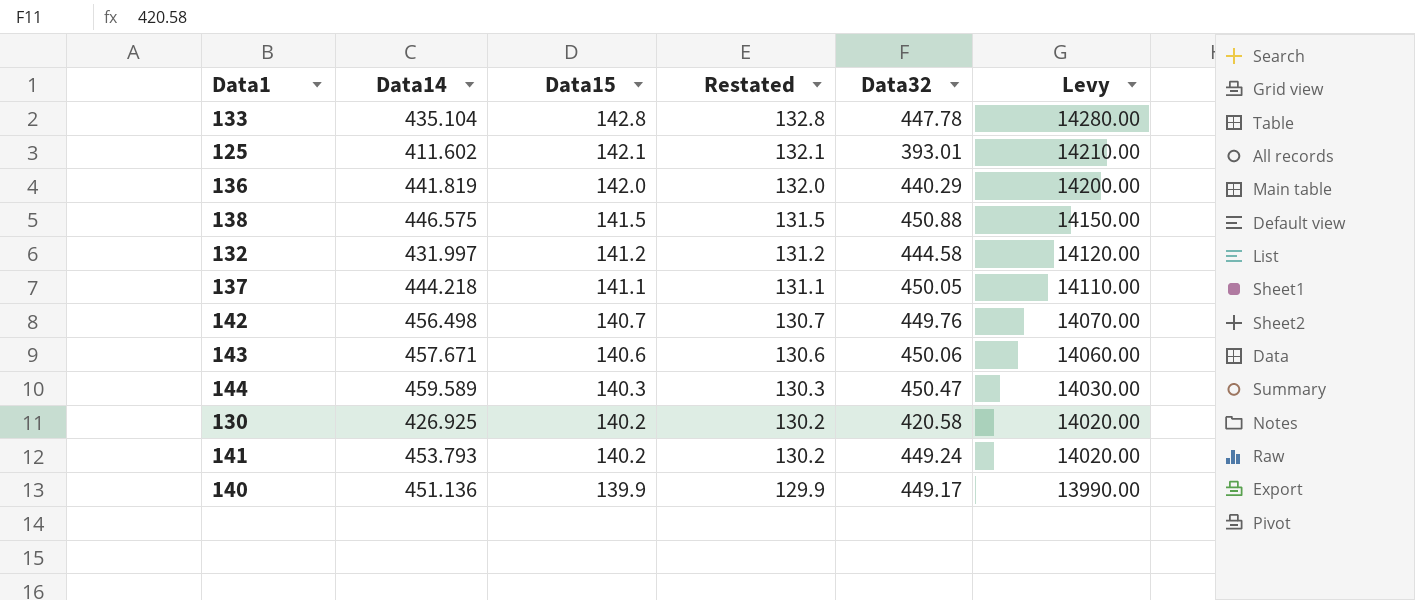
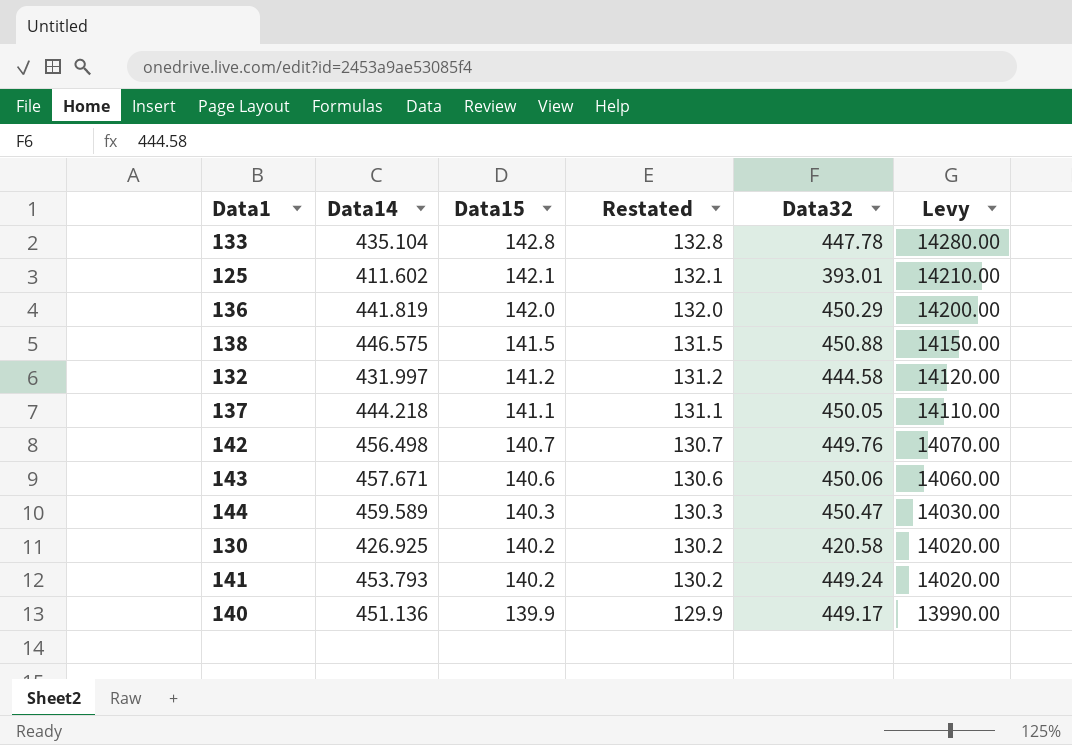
136 | Data32: 440.29 -> 450.29

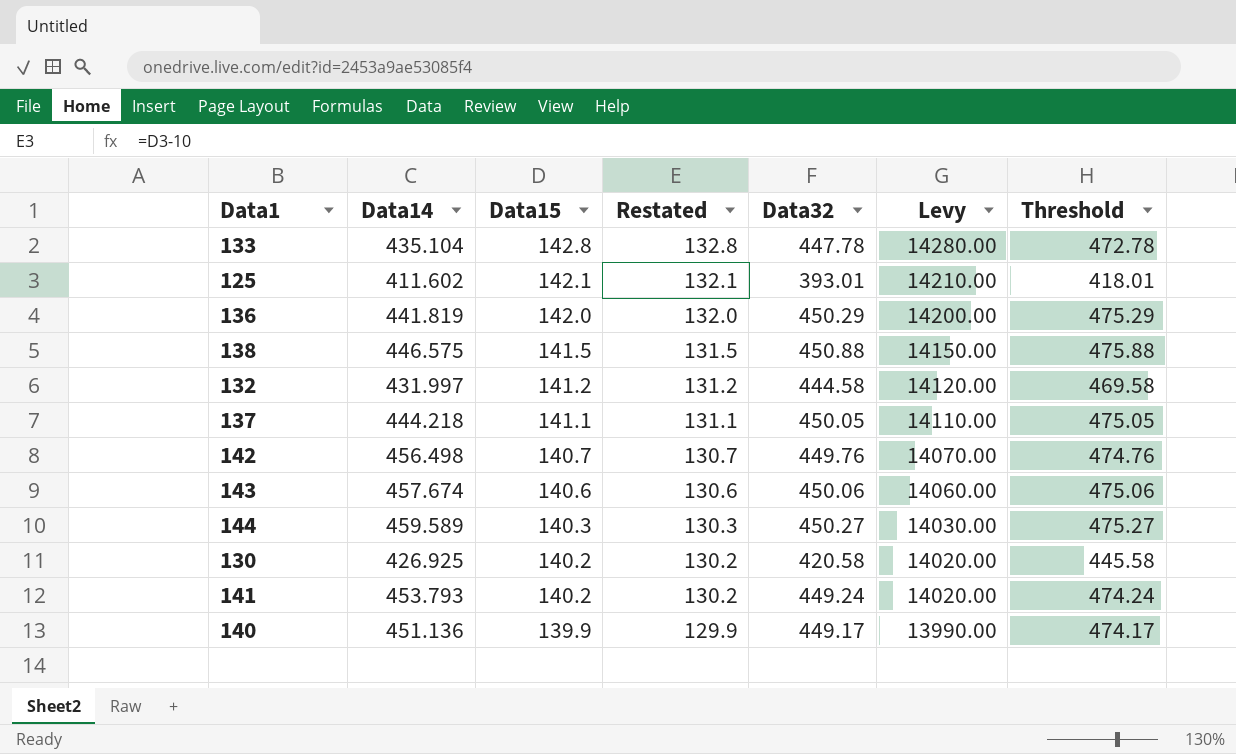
column Threshold | formula: none -> [Data32] + 25
143 | Data14: 457.671 -> 457.674
144 | Data32: 450.47 -> 450.27

